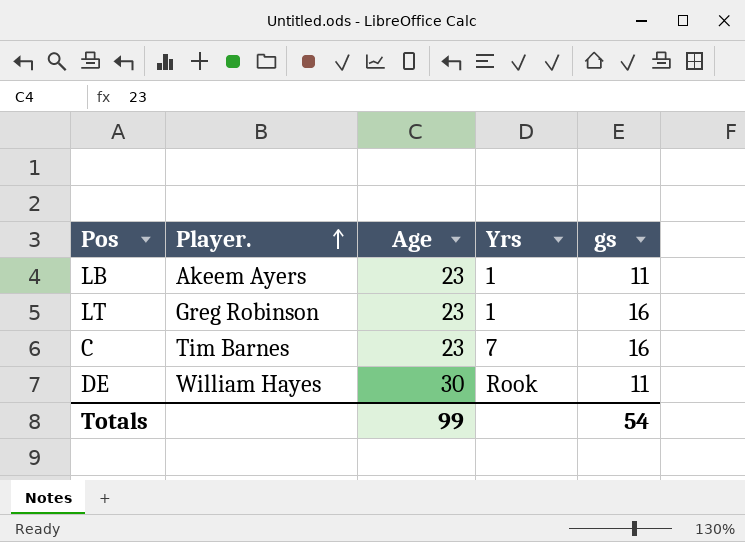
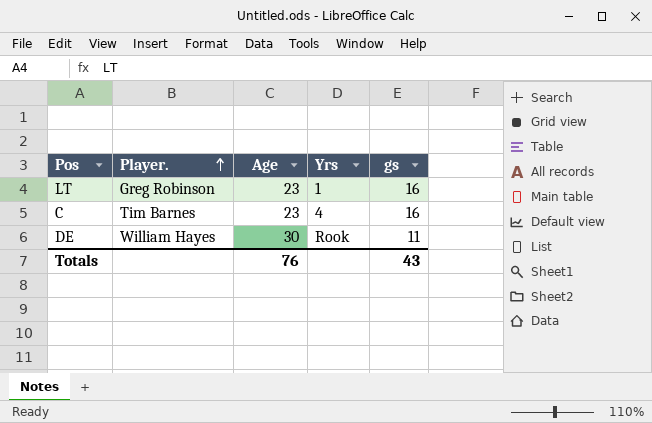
row LB: Akeem Ayers | 23 | 1 | 11 -> none
C | Yrs: 7 -> 4
Totals | Age: 99 -> 76
Totals | gs: 54 -> 43

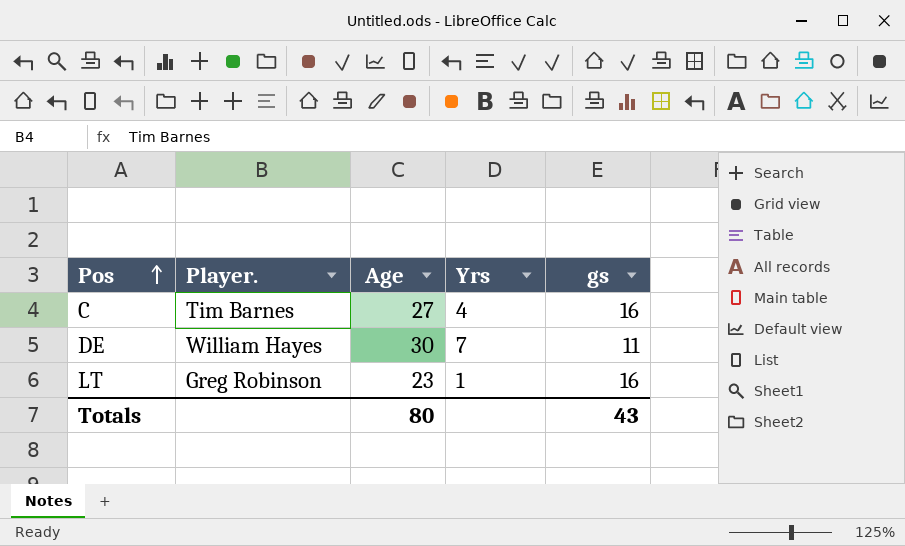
row order: Player. ascending -> Pos ascending
C | Age: 23 -> 27
DE | Yrs: Rook -> 7
Totals | Age: 76 -> 80

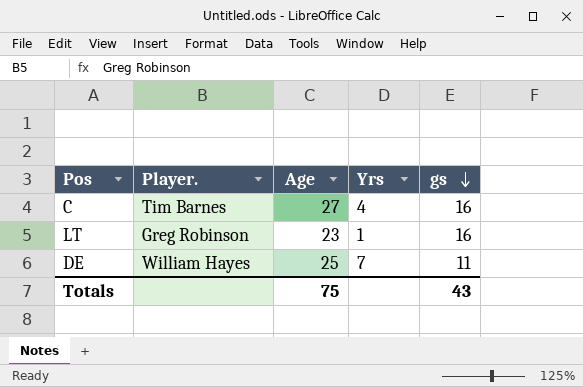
row order: Pos ascending -> gs descending
DE | Age: 30 -> 25
Totals | Age: 80 -> 75

